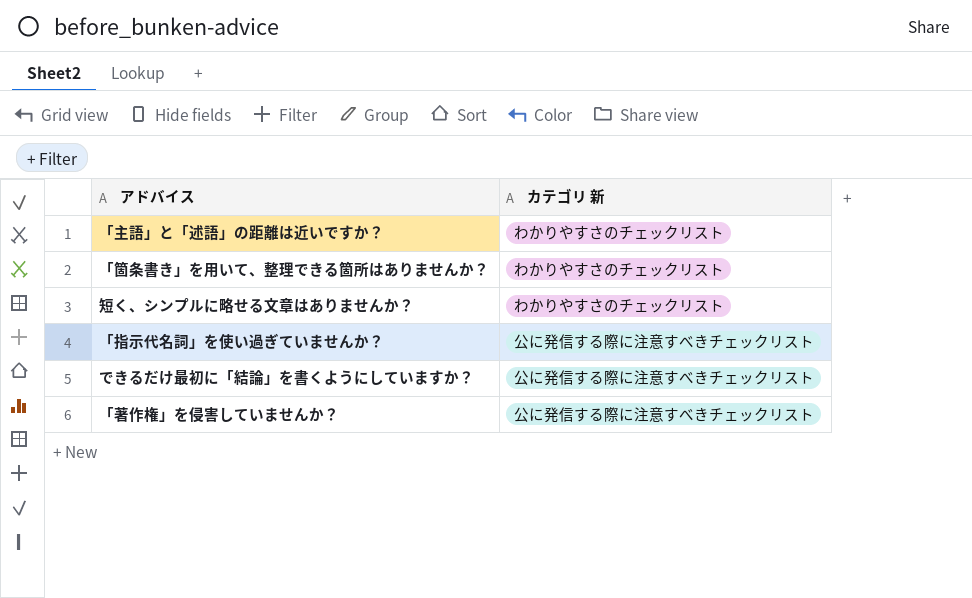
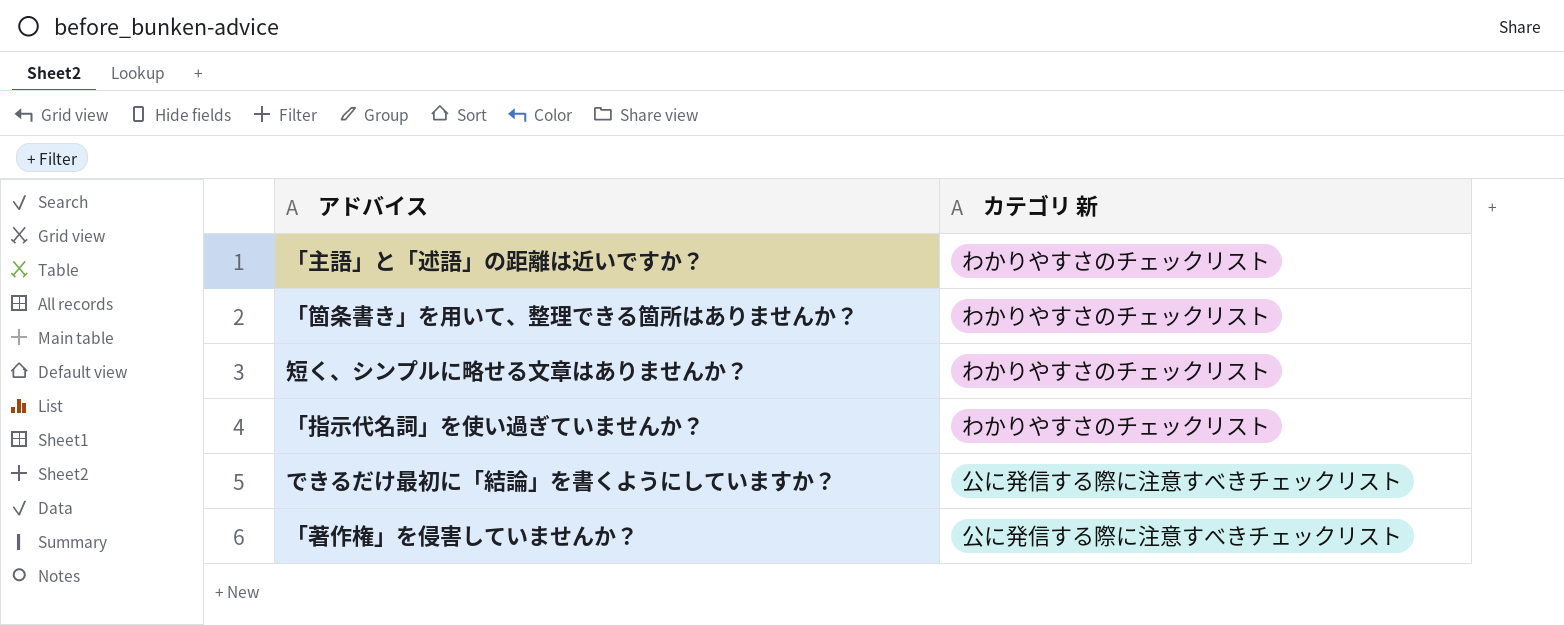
「指示代名詞」を使い過ぎていませんか？ | カテゴリ 新: 公に発信する際に注意すべきチェックリスト -> わかりやすさのチェックリスト

